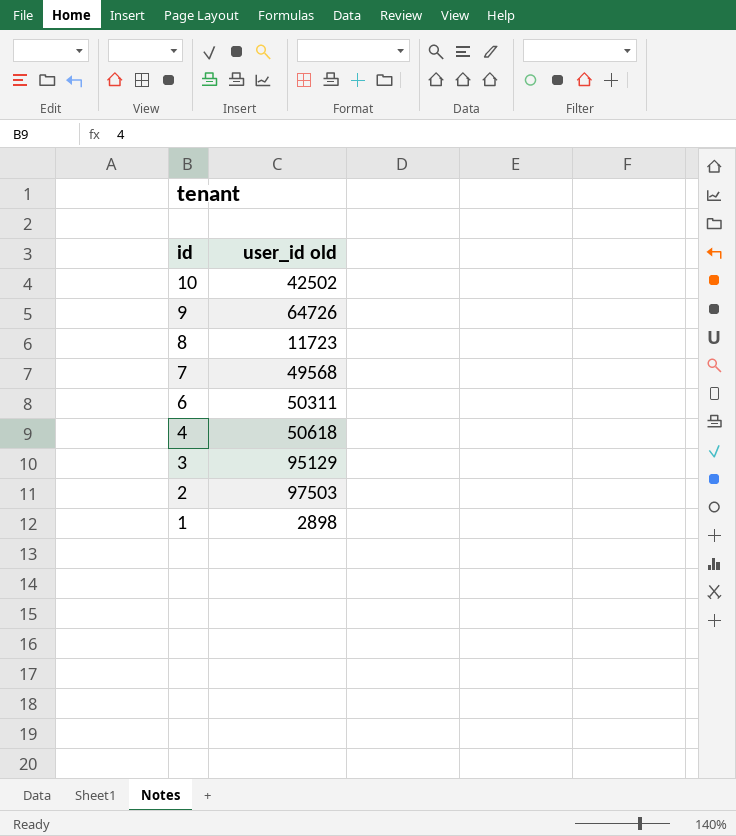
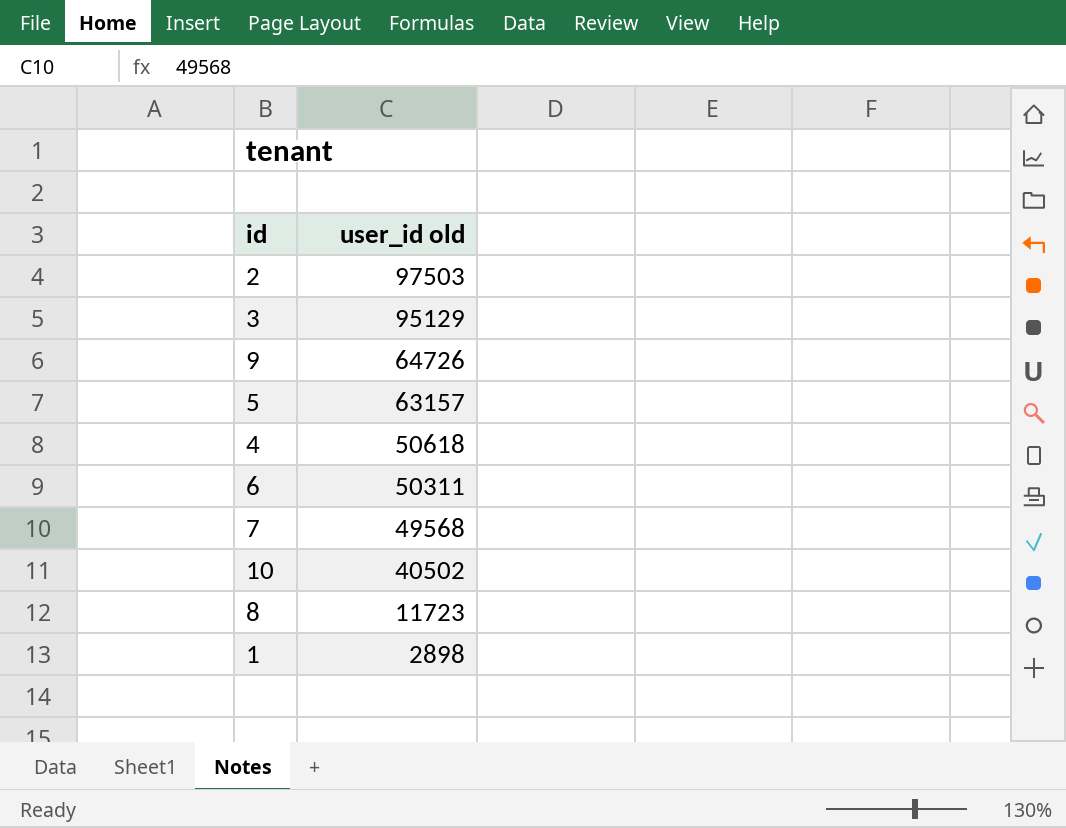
row order: id descending -> user_id old descending
row 5: none -> 63157
10 | user_id old: 42502 -> 40502

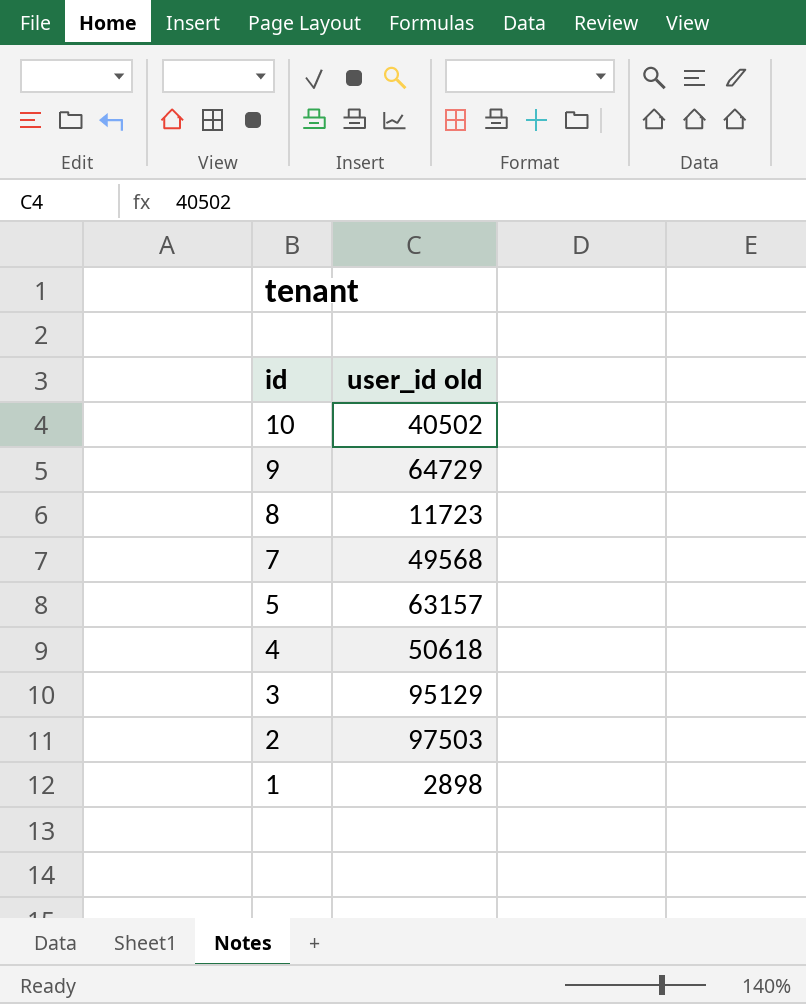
row order: user_id old descending -> id descending
row 6: 50311 -> none
9 | user_id old: 64726 -> 64729

